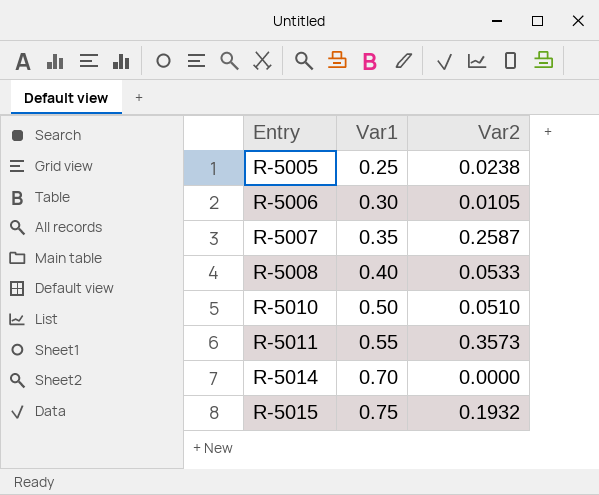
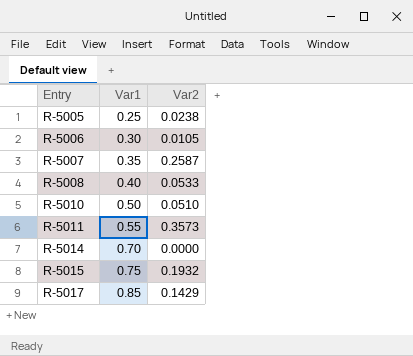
row R-5017: none -> 0.85 | 0.1429

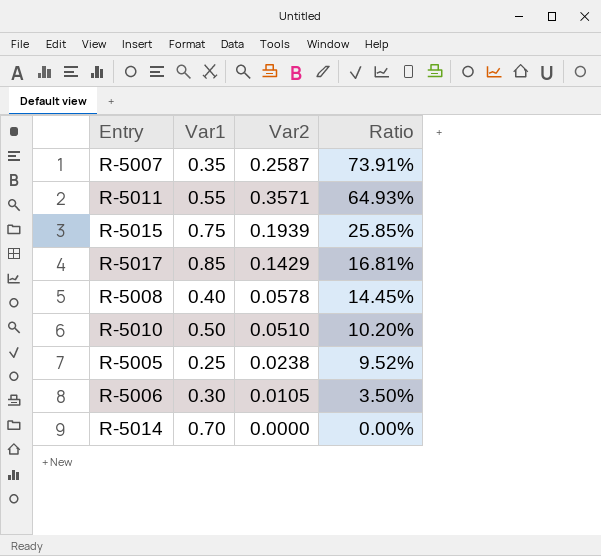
row order: Entry ascending -> Ratio descending
column Ratio | formula: none -> [Var2] / [Var1]
R-5011 | Var2: 0.3573 -> 0.3571
R-5015 | Var2: 0.1932 -> 0.1939
R-5008 | Var2: 0.0533 -> 0.0578

